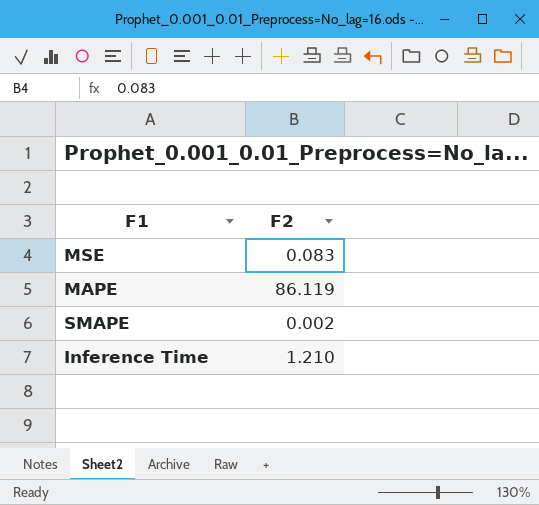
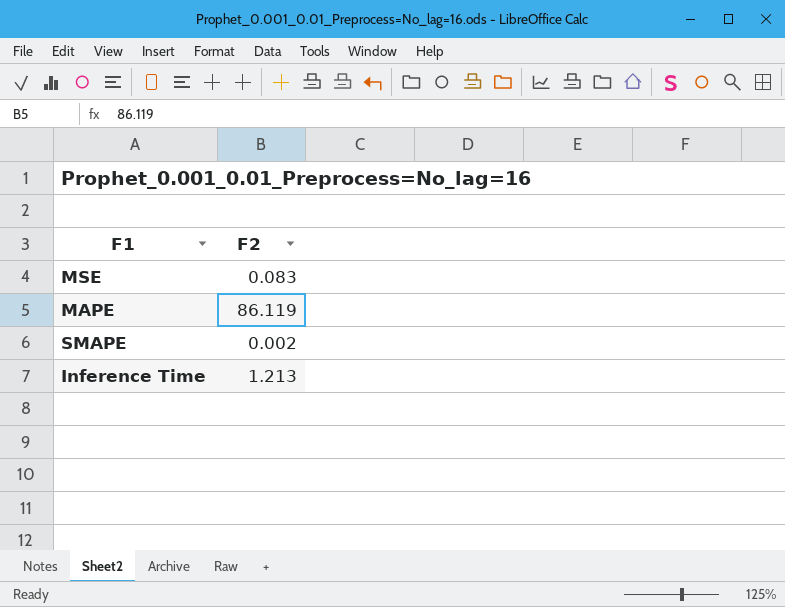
Inference Time | F2: 1.210 -> 1.213

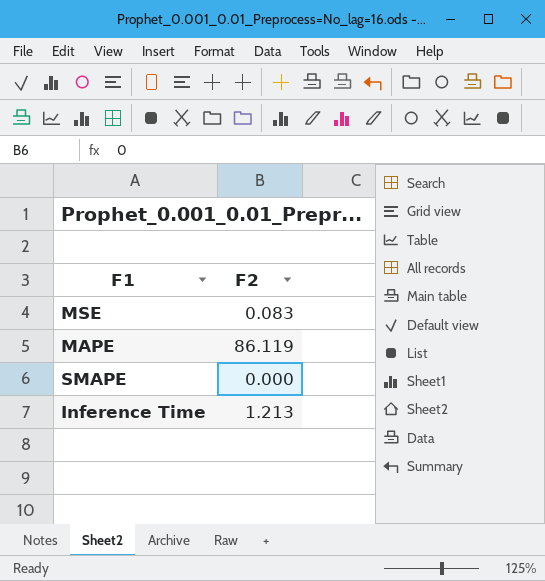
SMAPE | F2: 0.002 -> 0.000

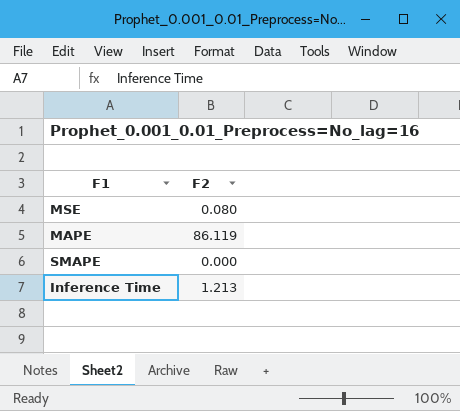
MSE | F2: 0.083 -> 0.080

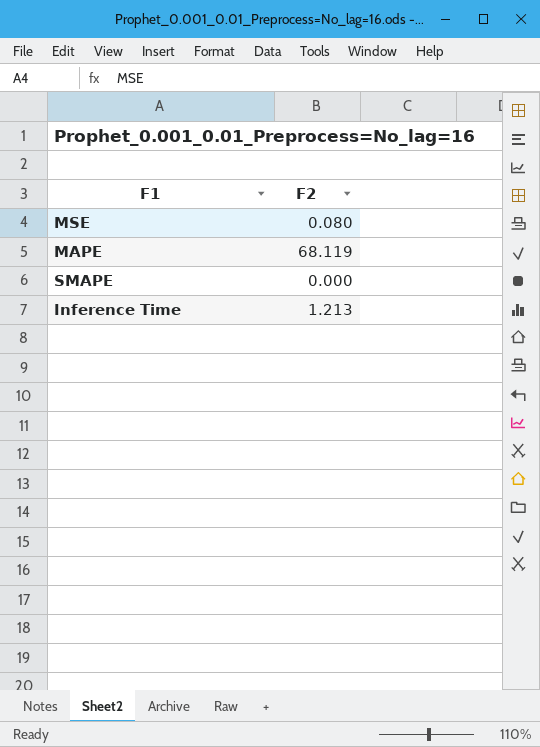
MAPE | F2: 86.119 -> 68.119

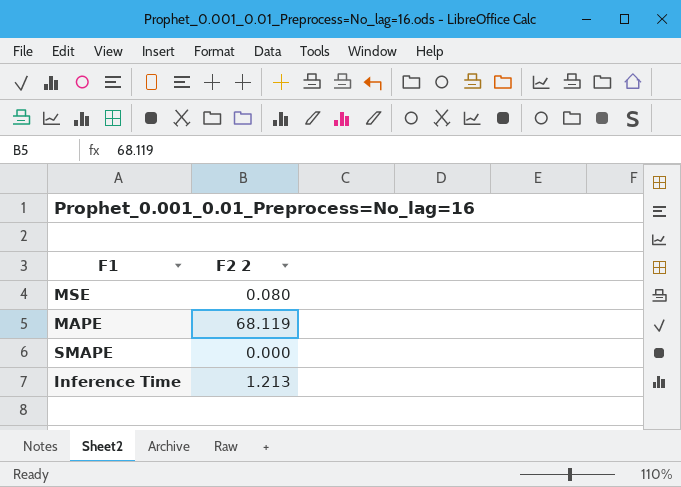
column name: F2 -> F2 2

